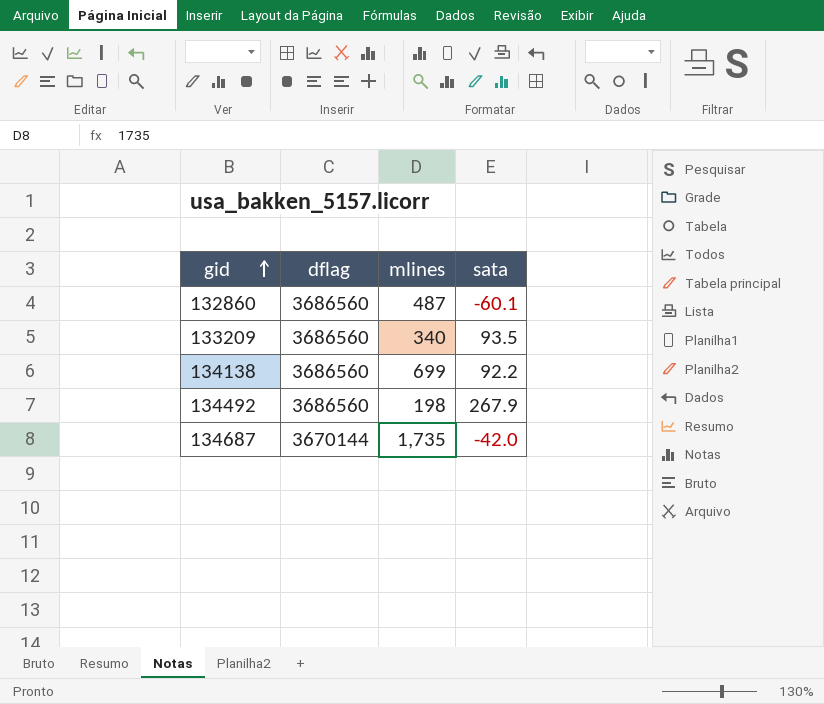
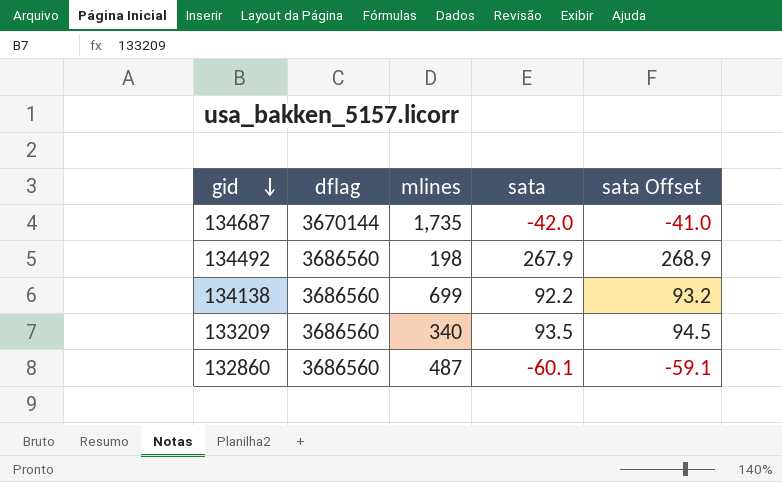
row order: gid ascending -> gid descending
column sata Offset | formula: none -> [sata] + 1

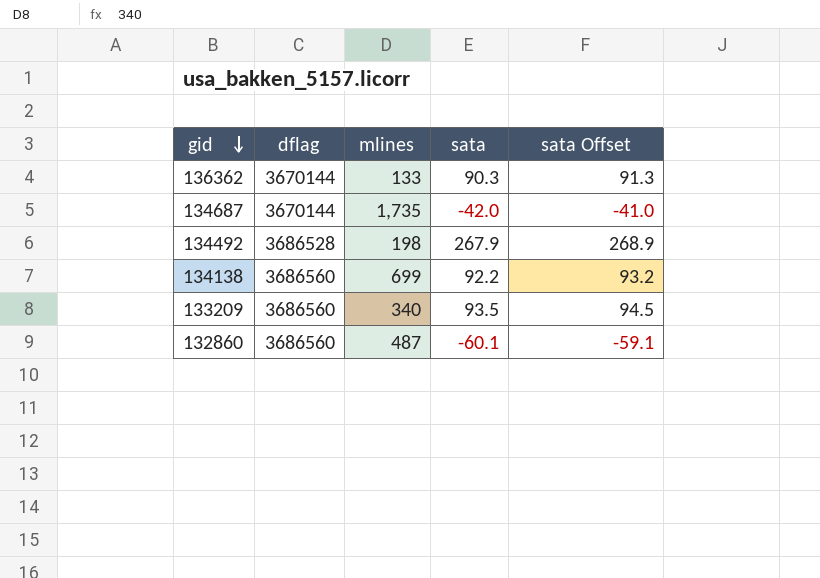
row 136362: none -> 3670144 | 133 | 90.3 | 91.3
134492 | dflag: 3686560 -> 3686528

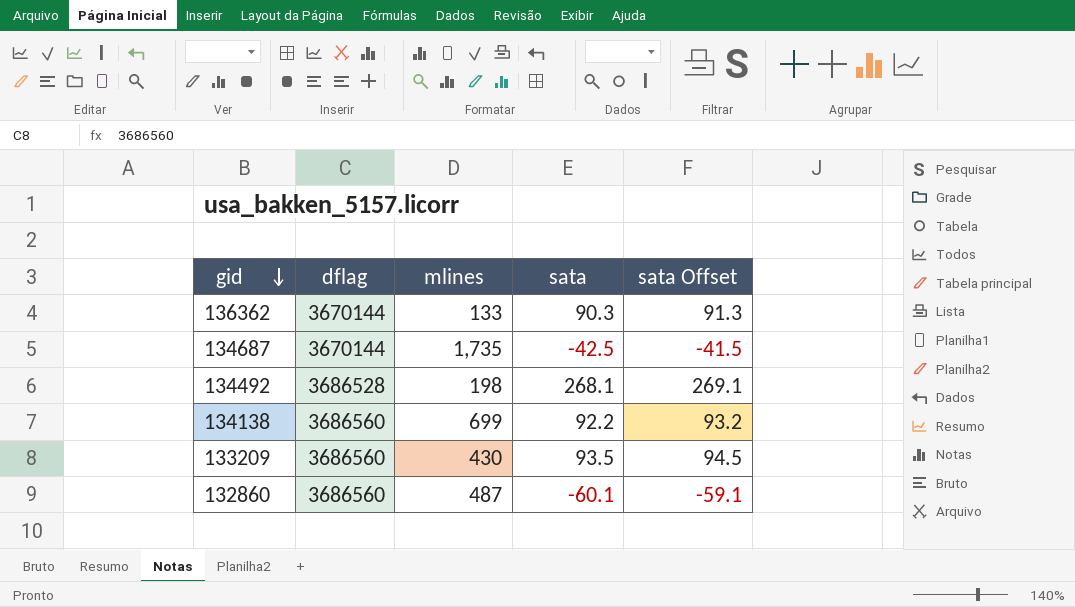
134687 | sata: -42.0 -> -42.5
134687 | sata Offset: -41.0 -> -41.5
134492 | sata: 267.9 -> 268.1
134492 | sata Offset: 268.9 -> 269.1
133209 | mlines: 340 -> 430

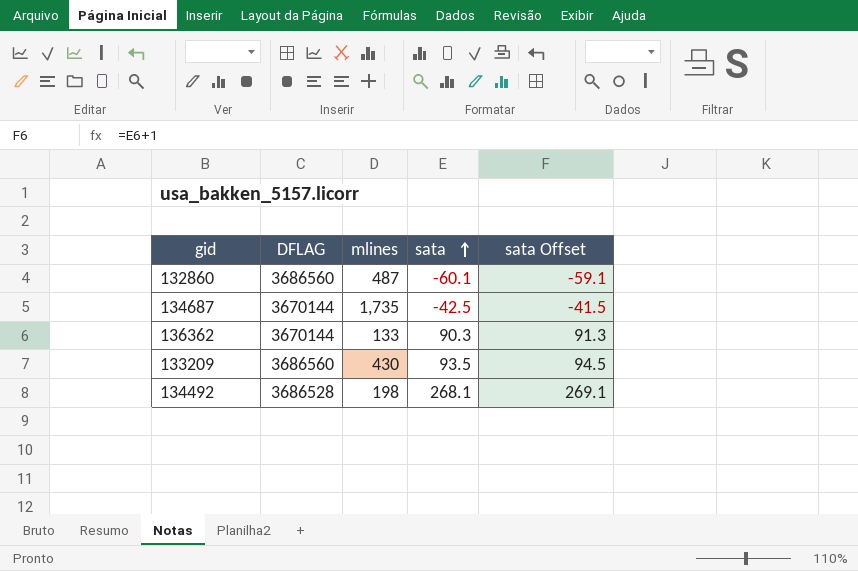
row order: gid descending -> sata ascending
column name: dflag -> DFLAG
row 134138: 3686560 | 699 | 92.2 | 93.2 -> none

